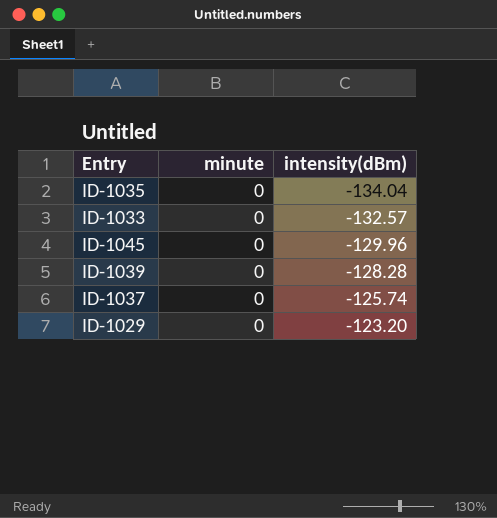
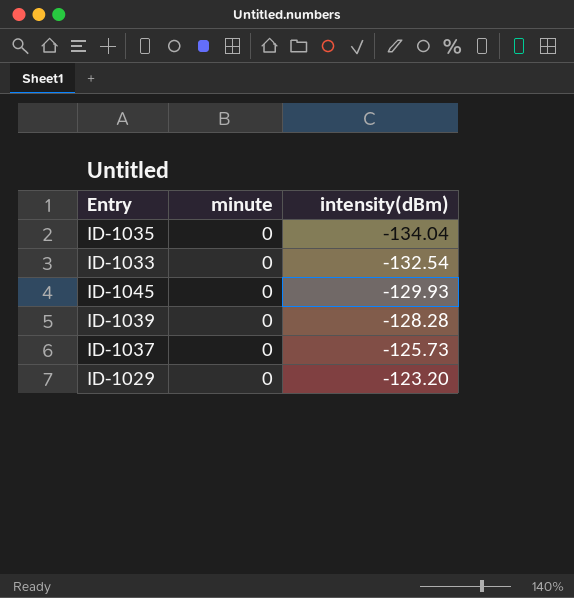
ID-1033 | intensity(dBm): -132.57 -> -132.54
ID-1045 | intensity(dBm): -129.96 -> -129.93
ID-1037 | intensity(dBm): -125.74 -> -125.73

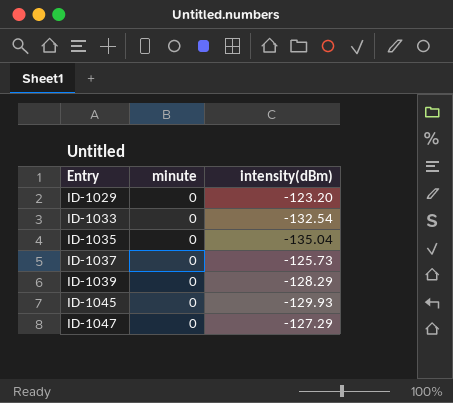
row order: intensity(dBm) ascending -> Entry ascending
ID-1035 | intensity(dBm): -134.04 -> -135.04
ID-1039 | intensity(dBm): -128.28 -> -128.29
row ID-1047: none -> 0 | -127.29

